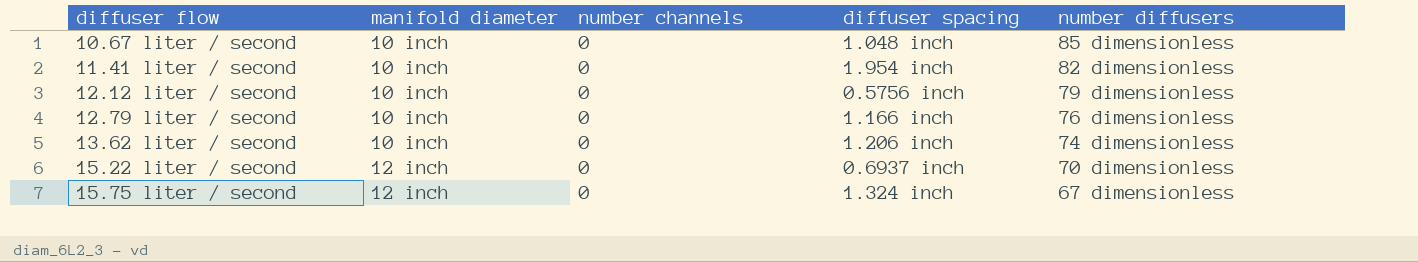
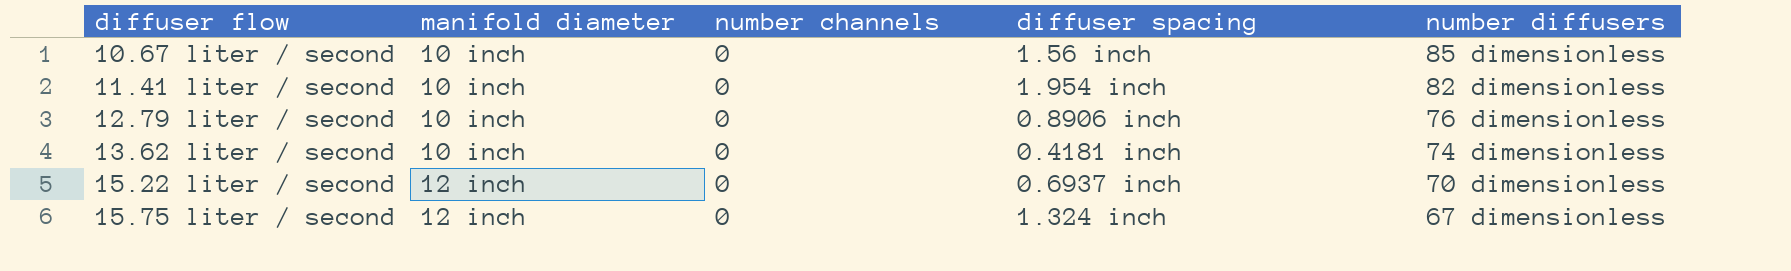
row 12.12 liter / second: 10 inch | 0 | 0.5756 inch | 79 dimensionless -> none
10.67 liter / second | diffuser spacing: 1.048 inch -> 1.56 inch
12.79 liter / second | diffuser spacing: 1.166 inch -> 0.8906 inch
13.62 liter / second | diffuser spacing: 1.206 inch -> 0.4181 inch

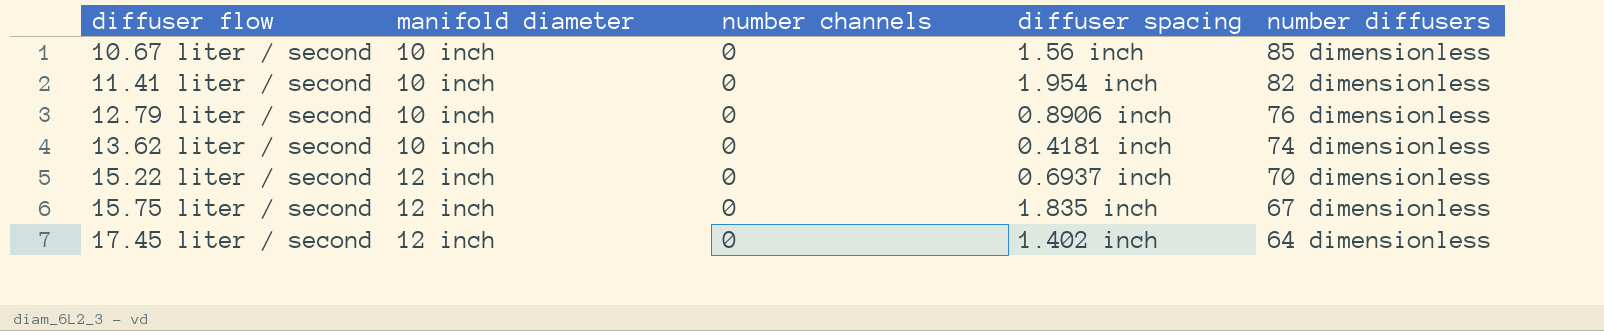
15.75 liter / second | diffuser spacing: 1.324 inch -> 1.835 inch
row 17.45 liter / second: none -> 12 inch | 0 | 1.402 inch | 64 dimensionless

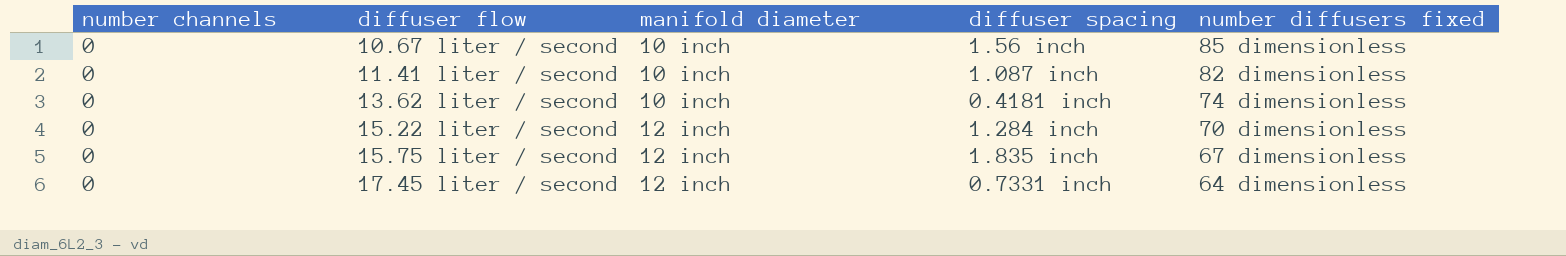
column number channels | position: 3 -> 1
column name: number diffusers -> number diffusers fixed
row 12.79 liter / second: 10 inch | 0 | 0.8906 inch | 76 dimensionless -> none
11.41 liter / second | diffuser spacing: 1.954 inch -> 1.087 inch
15.22 liter / second | diffuser spacing: 0.6937 inch -> 1.284 inch
17.45 liter / second | diffuser spacing: 1.402 inch -> 0.7331 inch

